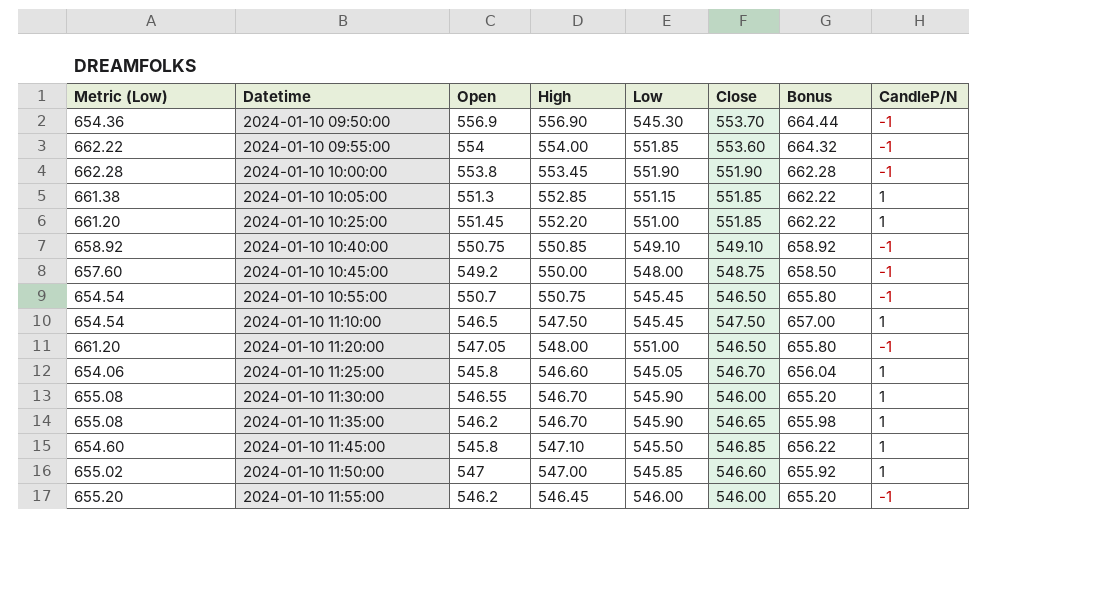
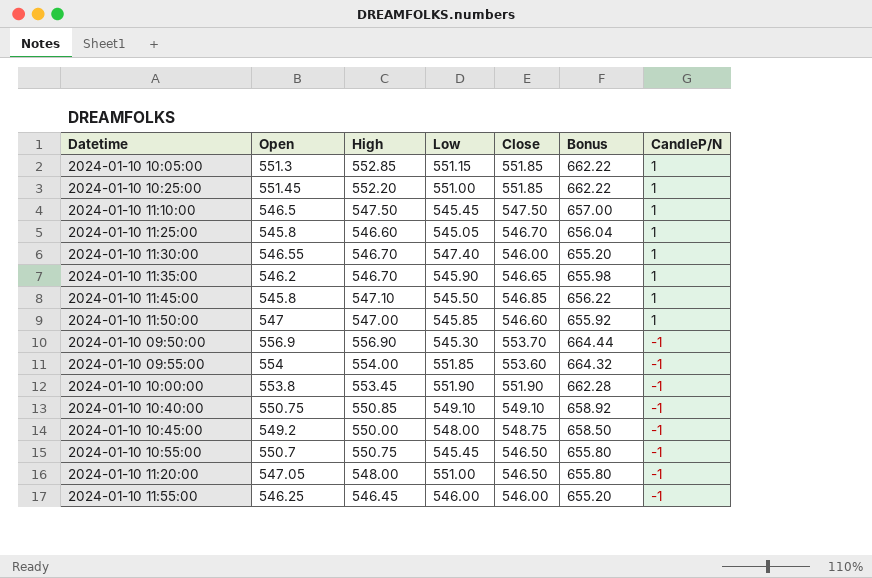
row order: Datetime ascending -> CandleP/N descending
column Metric (Low) | formula: [Low] * 1.2 -> none
2024-01-10 11:30:00 | Low: 545.90 -> 547.40
2024-01-10 11:55:00 | Open: 546.2 -> 546.25

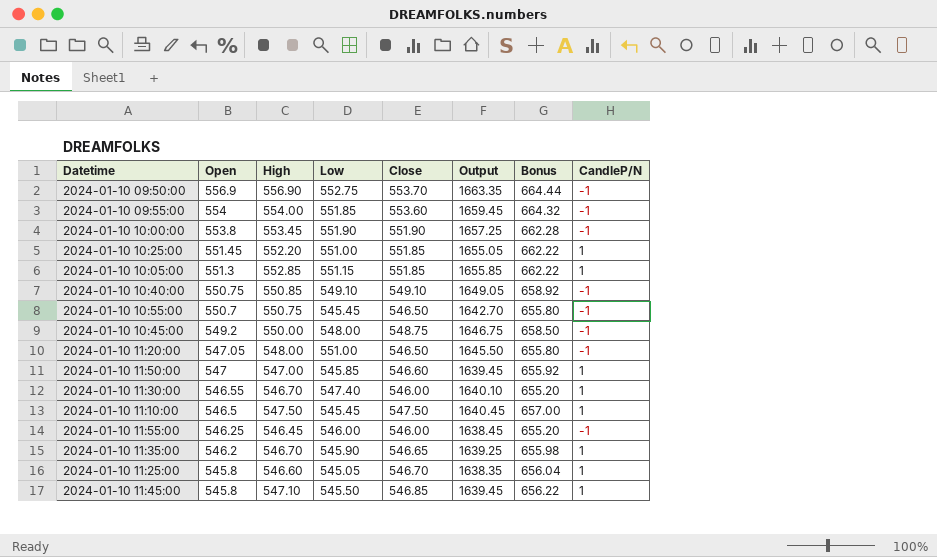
row order: CandleP/N descending -> Open descending
column Output | formula: none -> [High] + [Low] + [Close]
2024-01-10 09:50:00 | Low: 545.30 -> 552.75

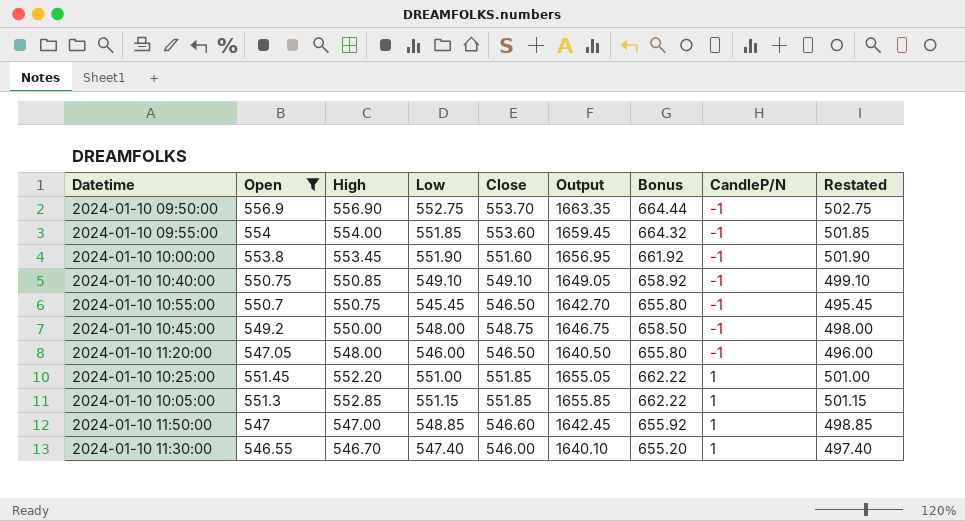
filter: none -> Open >= 546.55
row order: Open descending -> CandleP/N ascending
column Restated | formula: none -> [Low] - 50
2024-01-10 10:00:00 | Close: 551.90 -> 551.60
2024-01-10 10:00:00 | Output: 1657.25 -> 1656.95
2024-01-10 10:00:00 | Bonus: 662.28 -> 661.92
2024-01-10 11:20:00 | Low: 551.00 -> 546.00
2024-01-10 11:20:00 | Output: 1645.50 -> 1640.50
2024-01-10 11:50:00 | Low: 545.85 -> 548.85
2024-01-10 11:50:00 | Output: 1639.45 -> 1642.45

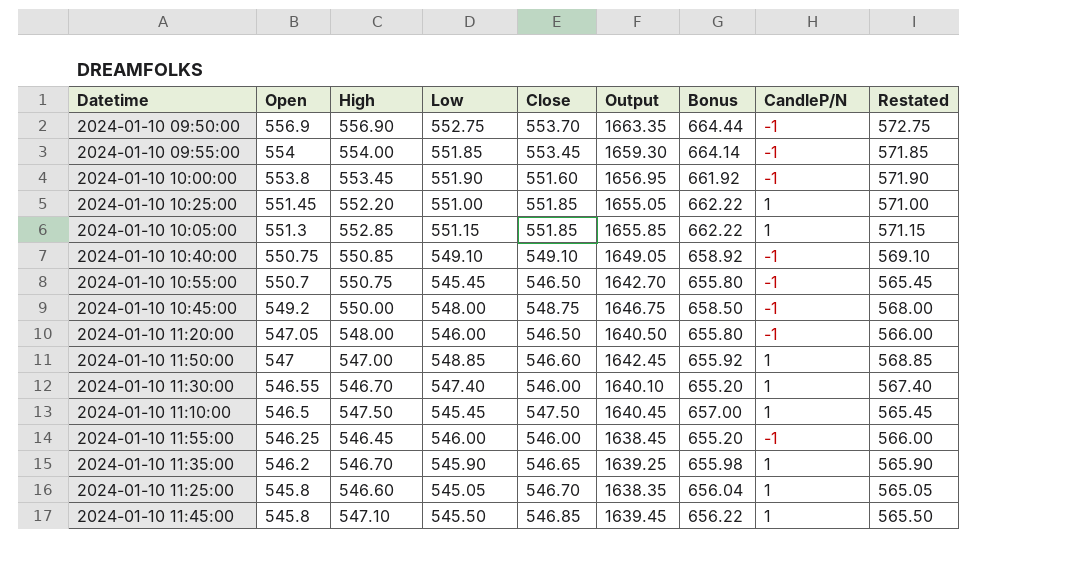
filter: Open >= 546.55 -> none
row order: CandleP/N ascending -> Open descending
column Restated | formula: [Low] - 50 -> [Low] + 20
2024-01-10 09:55:00 | Close: 553.60 -> 553.45
2024-01-10 09:55:00 | Output: 1659.45 -> 1659.30
2024-01-10 09:55:00 | Bonus: 664.32 -> 664.14

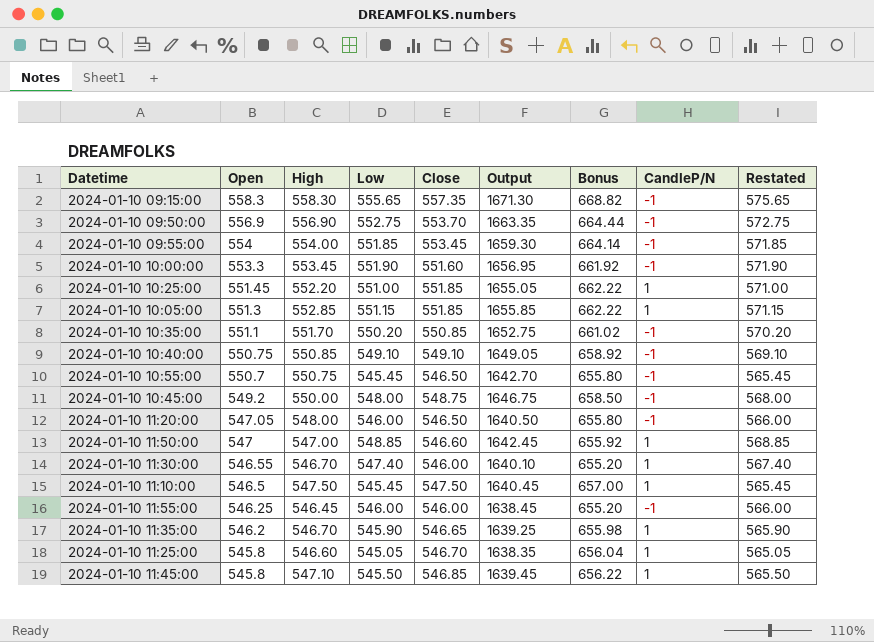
row 2024-01-10 09:15:00: none -> 558.3 | 558.30 | 555.65 | 557.35 | 1671.30 | 668.82 | -1 | 575.65
2024-01-10 10:00:00 | Open: 553.8 -> 553.3
row 2024-01-10 10:35:00: none -> 551.1 | 551.70 | 550.20 | 550.85 | 1652.75 | 661.02 | -1 | 570.20

